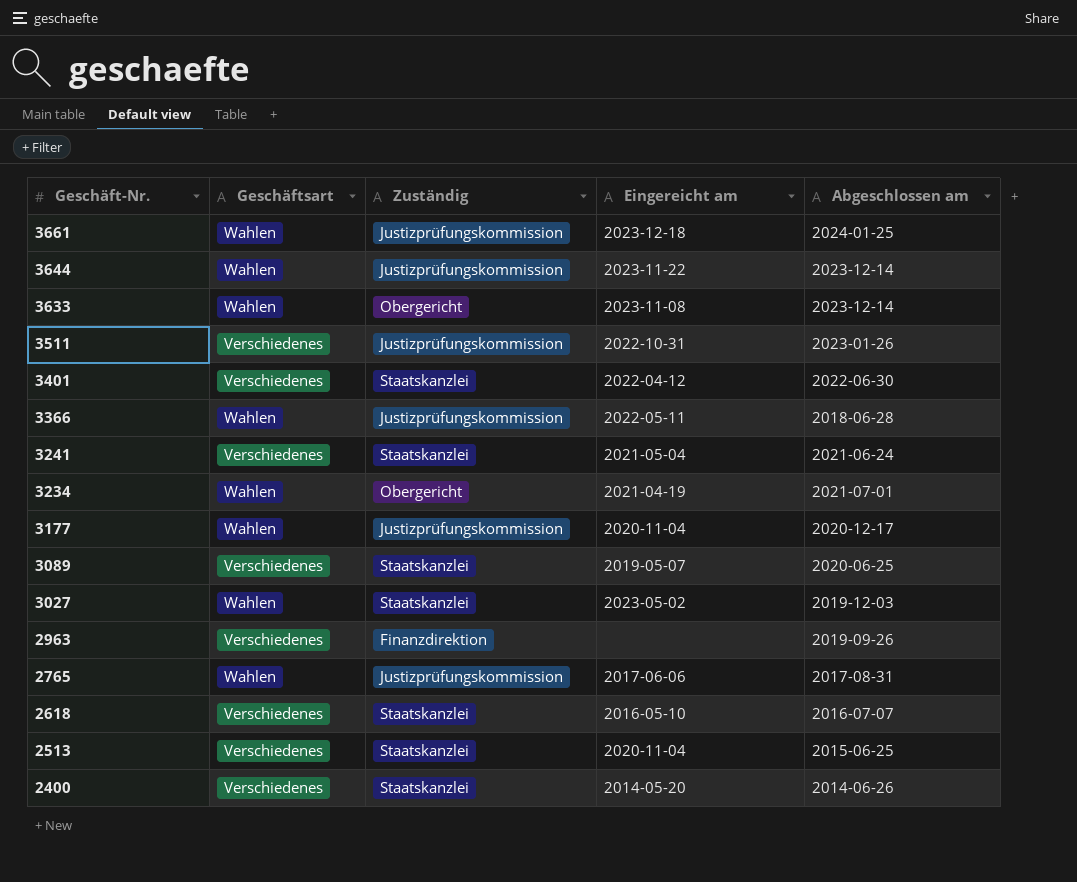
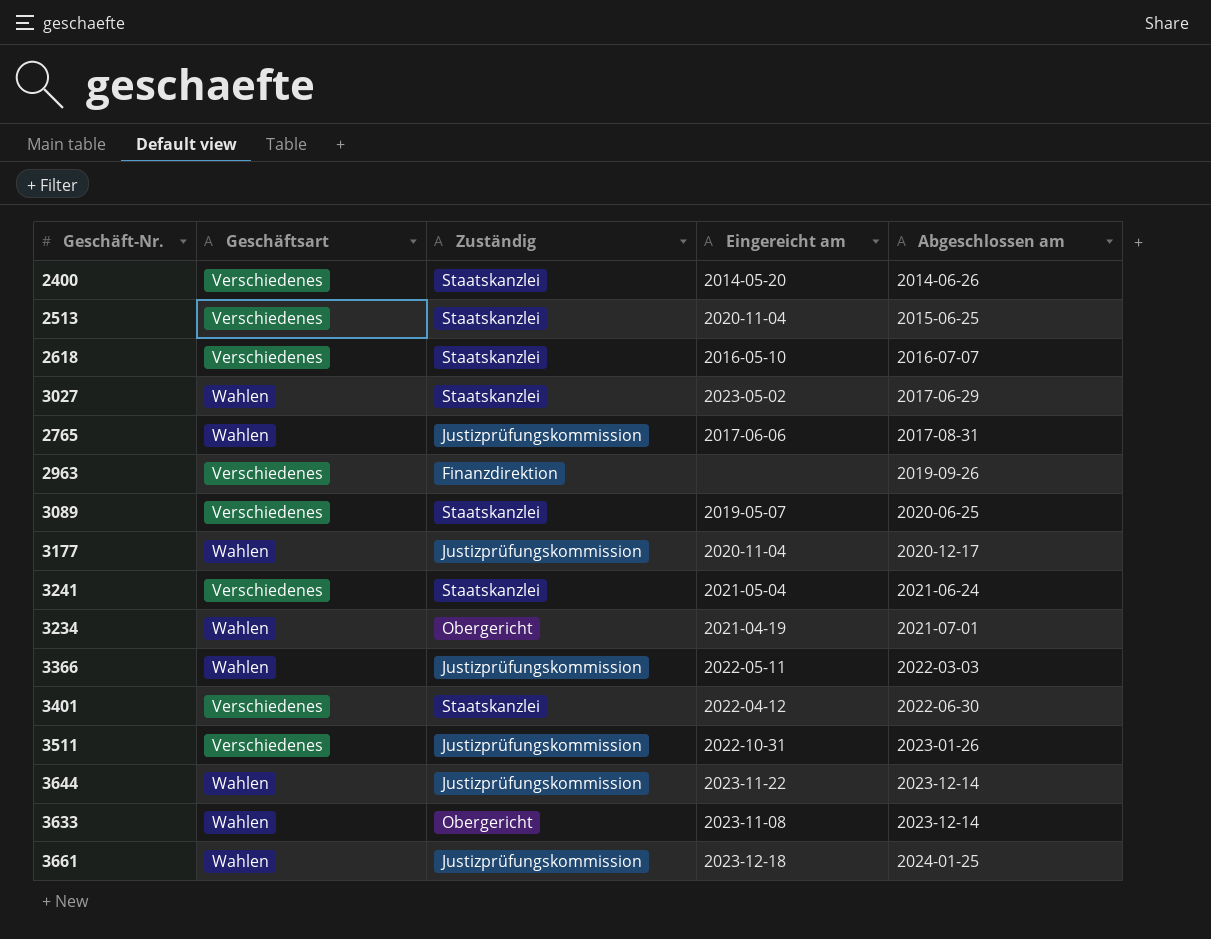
row order: Geschäft-Nr. descending -> Abgeschlossen am ascending
3027 | Abgeschlossen am: 2019-12-03 -> 2017-06-29
3366 | Abgeschlossen am: 2018-06-28 -> 2022-03-03

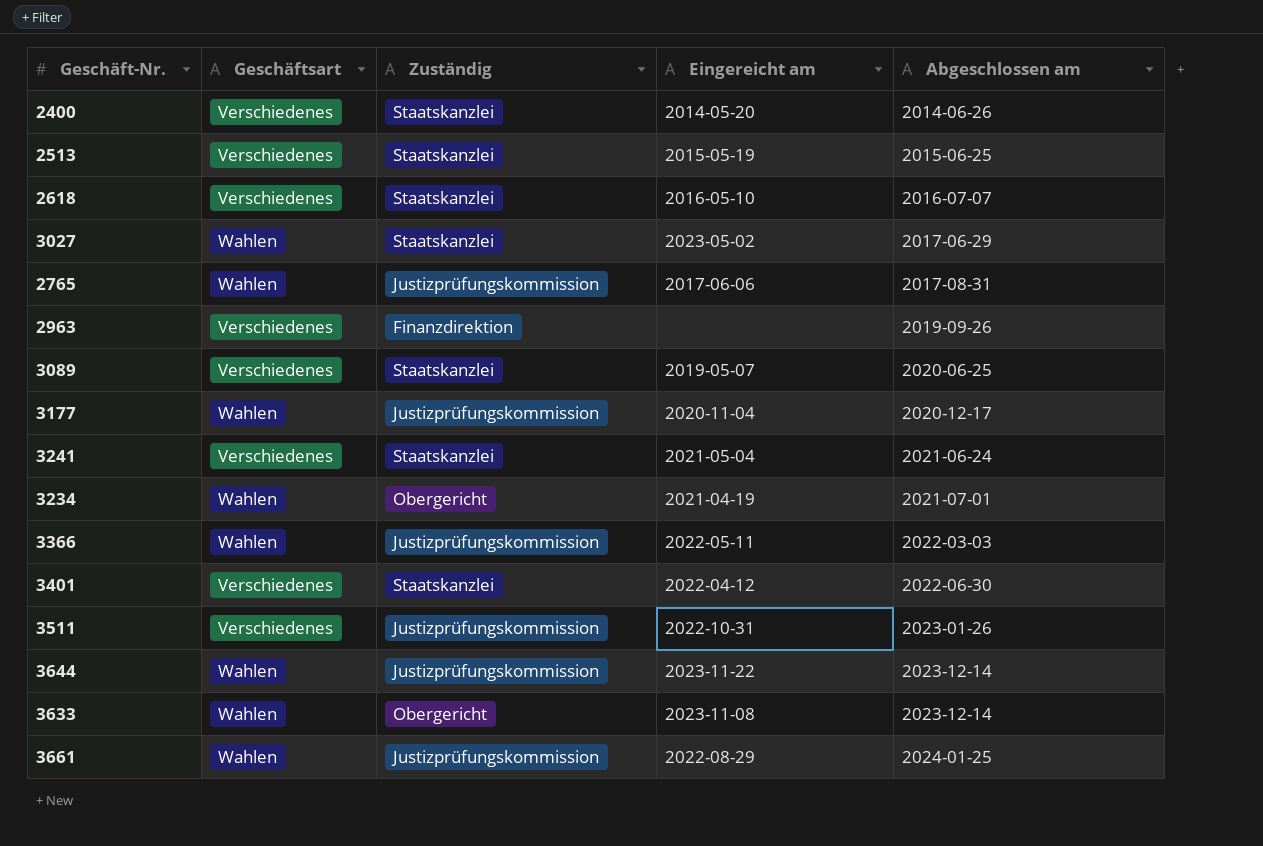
2513 | Eingereicht am: 2020-11-04 -> 2015-05-19
3661 | Eingereicht am: 2023-12-18 -> 2022-08-29

